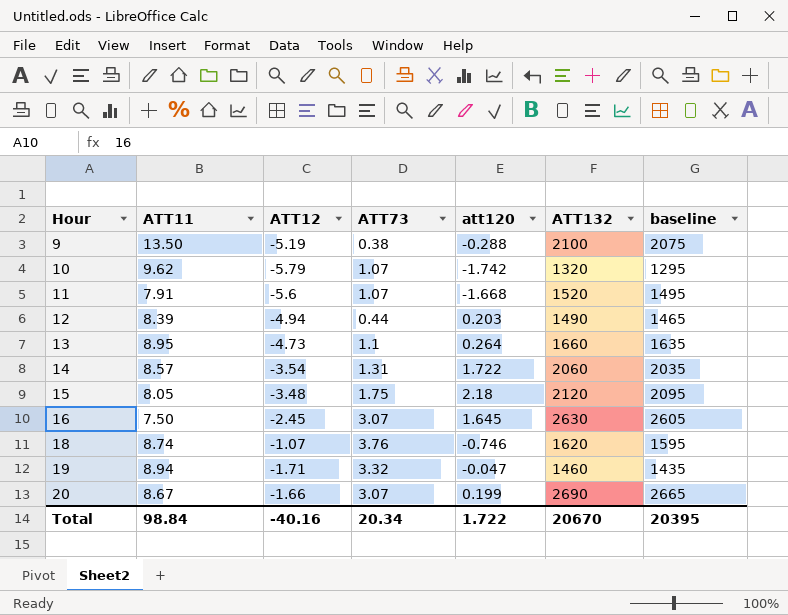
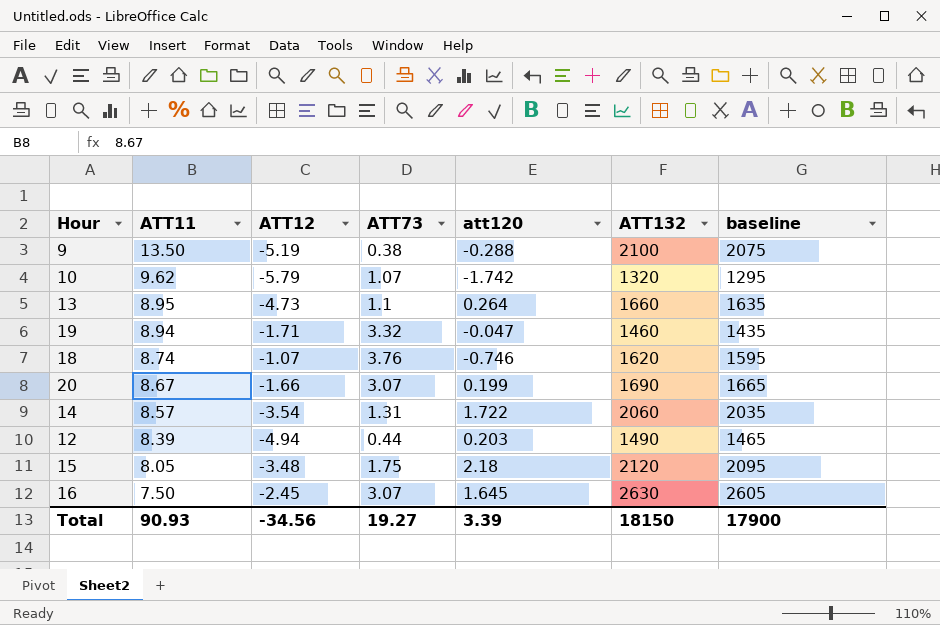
row order: Hour ascending -> ATT11 descending
row 11: 7.91 | -5.6 | 1.07 | -1.668 | 1520 | 1495 -> none
20 | ATT132: 2690 -> 1690
20 | baseline: 2665 -> 1665
Total | ATT11: 98.84 -> 90.93
Total | ATT12: -40.16 -> -34.56
Total | ATT73: 20.34 -> 19.27
Total | att120: 1.722 -> 3.39
Total | ATT132: 20670 -> 18150
Total | baseline: 20395 -> 17900

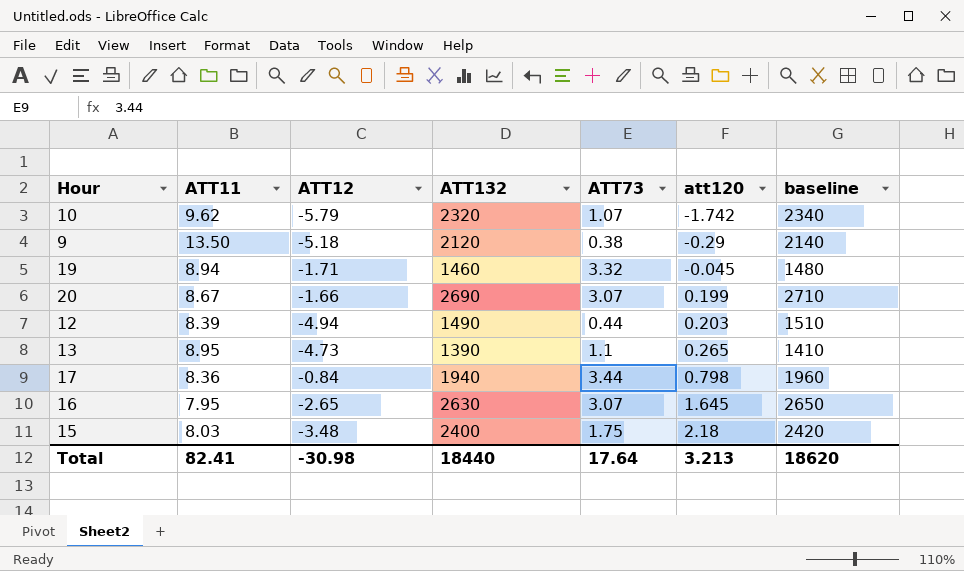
row order: ATT11 descending -> att120 ascending
column ATT132 | position: 6 -> 4
column baseline | formula: [ATT132] - 25 -> [ATT132] + 20
row 18: 8.74 | -1.07 | 3.76 | -0.746 | 1620 | 1595 -> none
row 14: 8.57 | -3.54 | 1.31 | 1.722 | 2060 | 2035 -> none
10 | ATT132: 1320 -> 2320
9 | ATT12: -5.19 -> -5.18
9 | ATT132: 2100 -> 2120
9 | att120: -0.288 -> -0.29
19 | att120: -0.047 -> -0.045
20 | ATT132: 1690 -> 2690
13 | ATT132: 1660 -> 1390
13 | att120: 0.264 -> 0.265
row 17: none -> 8.36 | -0.84 | 1940 | 3.44 | 0.798 | 1960
16 | ATT11: 7.50 -> 7.95
16 | ATT12: -2.45 -> -2.65
15 | ATT11: 8.05 -> 8.03
15 | ATT132: 2120 -> 2400
Total | ATT11: 90.93 -> 82.41
Total | ATT12: -34.56 -> -30.98
Total | ATT132: 18150 -> 18440
Total | ATT73: 19.27 -> 17.64
Total | att120: 3.39 -> 3.213
Total | baseline: 17900 -> 18620

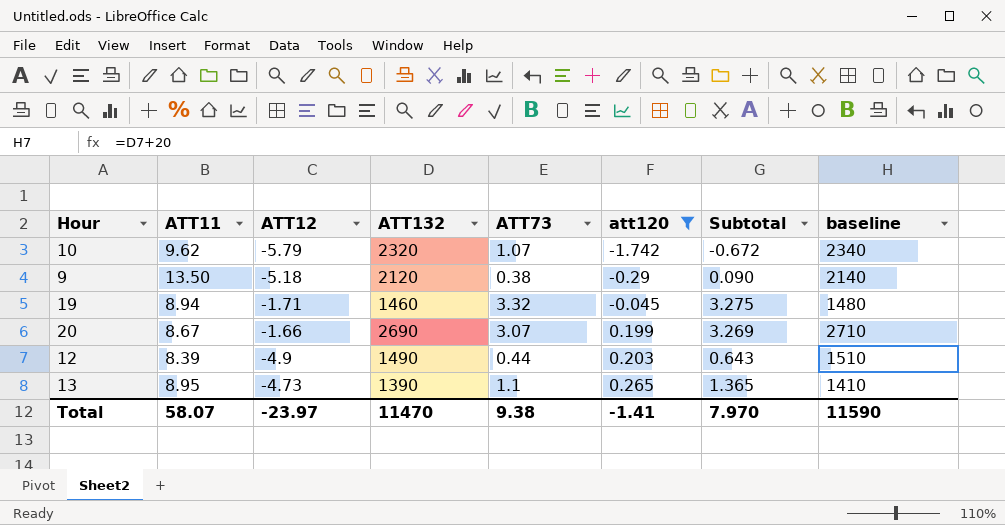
filter: none -> att120 <= 0.265
column Subtotal | formula: none -> [ATT73] + [att120]
12 | ATT12: -4.94 -> -4.9
Total | ATT11: 82.41 -> 58.07
Total | ATT12: -30.98 -> -23.97
Total | ATT132: 18440 -> 11470
Total | ATT73: 17.64 -> 9.38
Total | att120: 3.213 -> -1.41
Total | baseline: 18620 -> 11590

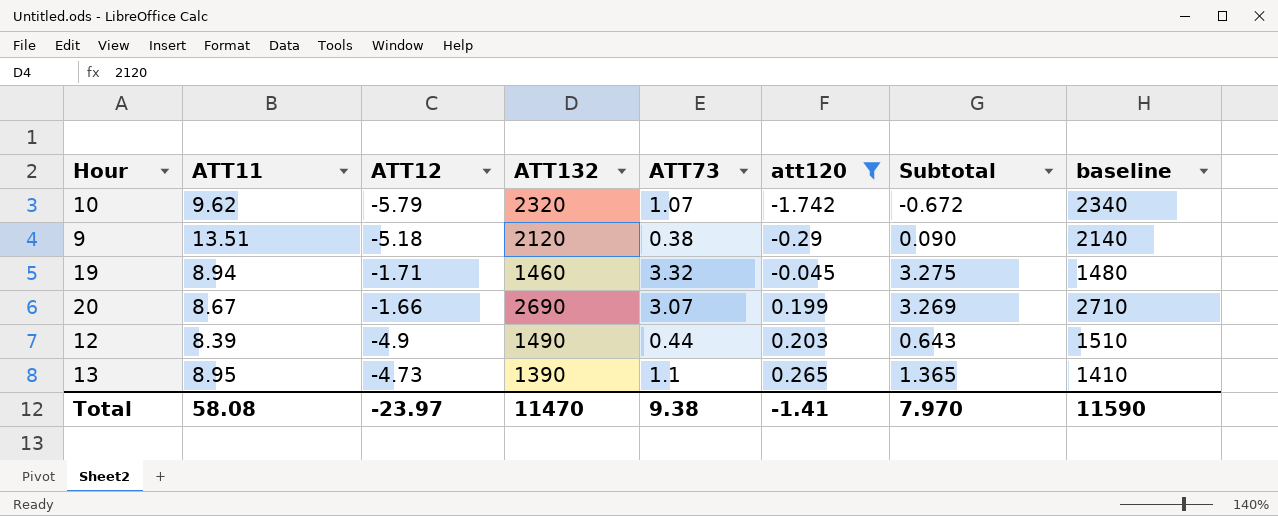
9 | ATT11: 13.50 -> 13.51
Total | ATT11: 58.07 -> 58.08

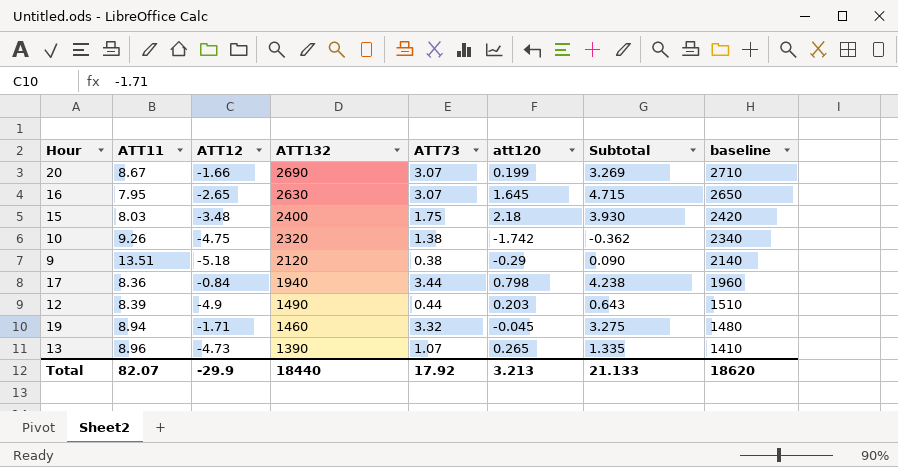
filter: att120 <= 0.265 -> none
row order: att120 ascending -> ATT132 descending
10 | ATT11: 9.62 -> 9.26
10 | ATT12: -5.79 -> -4.75
10 | ATT73: 1.07 -> 1.38
10 | Subtotal: -0.672 -> -0.362
13 | ATT11: 8.95 -> 8.96
13 | ATT73: 1.1 -> 1.07
13 | Subtotal: 1.365 -> 1.335
Total | ATT11: 58.08 -> 82.07
Total | ATT12: -23.97 -> -29.9
Total | ATT132: 11470 -> 18440
Total | ATT73: 9.38 -> 17.92
Total | att120: -1.41 -> 3.213
Total | Subtotal: 7.970 -> 21.133
Total | baseline: 11590 -> 18620

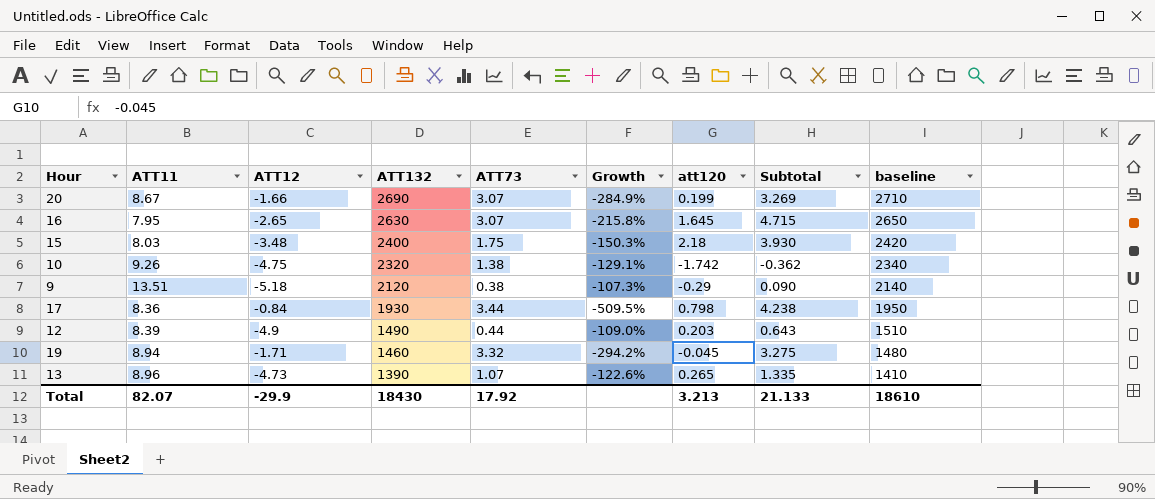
column Growth | formula: none -> ([ATT73] - [ATT12]) / [ATT12]
17 | ATT132: 1940 -> 1930
17 | baseline: 1960 -> 1950
Total | ATT132: 18440 -> 18430
Total | baseline: 18620 -> 18610

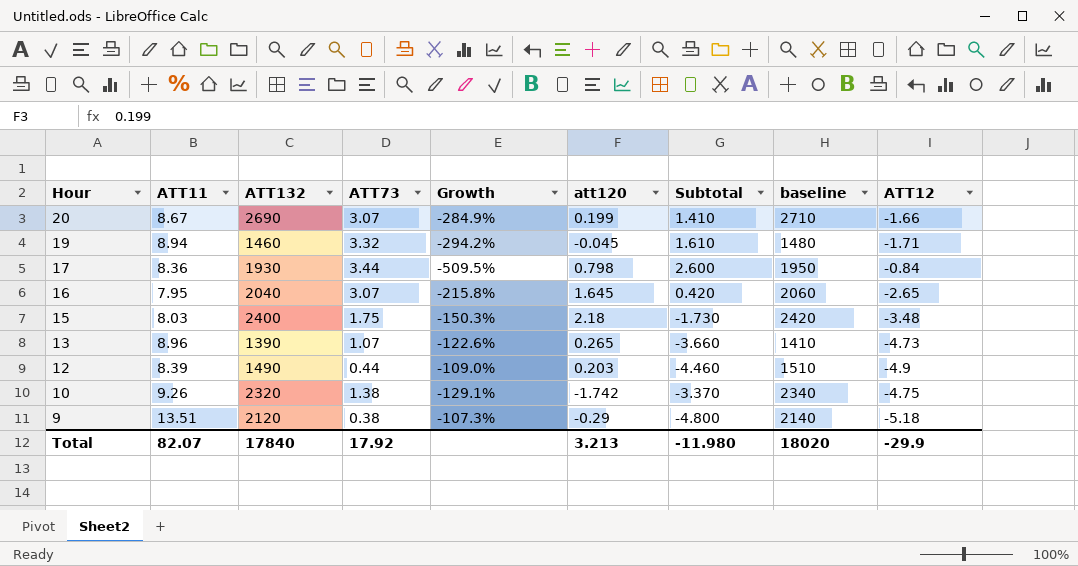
row order: ATT132 descending -> Hour descending
column Subtotal | formula: [ATT73] + [att120] -> [ATT73] + [ATT12]
column ATT12 | position: 3 -> 9
16 | ATT132: 2630 -> 2040
16 | baseline: 2650 -> 2060
Total | ATT132: 18430 -> 17840
Total | Subtotal: 21.133 -> -11.980
Total | baseline: 18610 -> 18020

